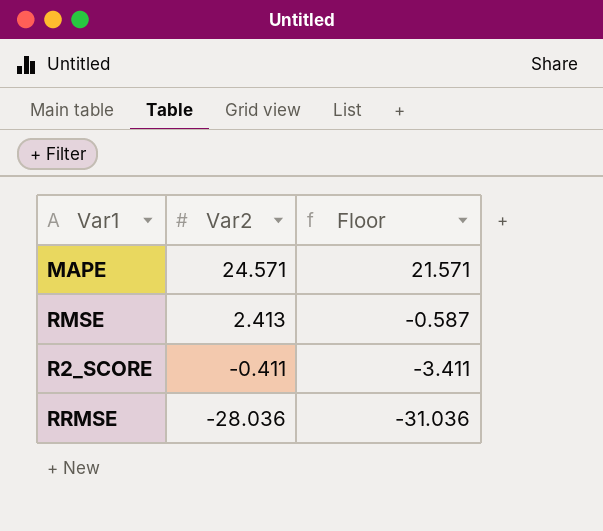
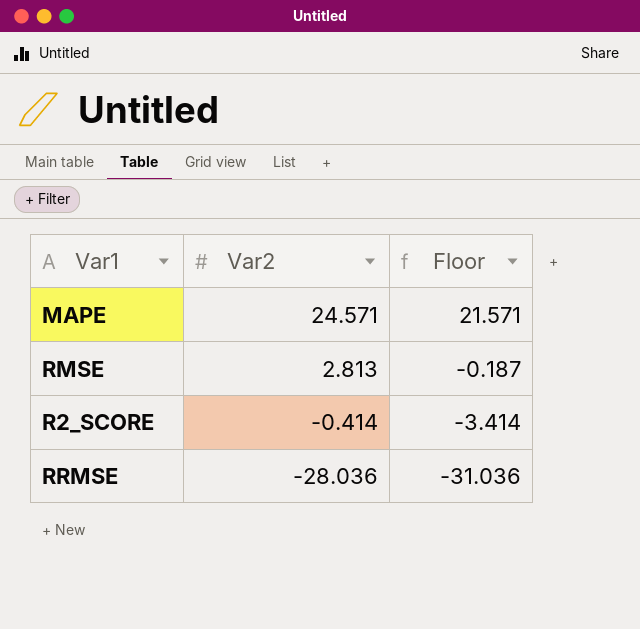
RMSE | Var2: 2.413 -> 2.813
RMSE | Floor: -0.587 -> -0.187
R2_SCORE | Var2: -0.411 -> -0.414
R2_SCORE | Floor: -3.411 -> -3.414

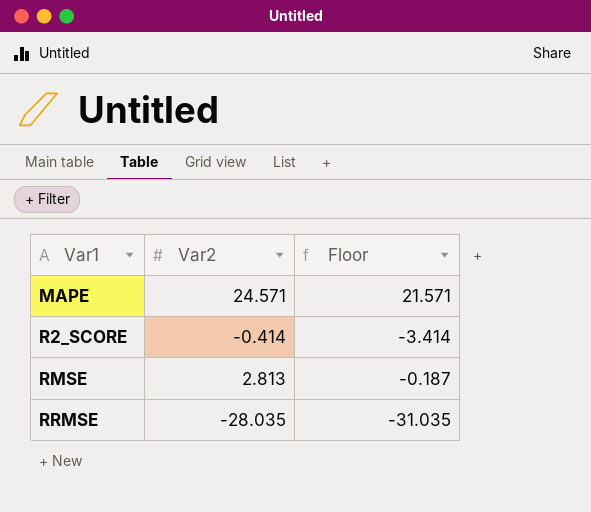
row order: Var2 descending -> Var1 ascending
RRMSE | Var2: -28.036 -> -28.035
RRMSE | Floor: -31.036 -> -31.035

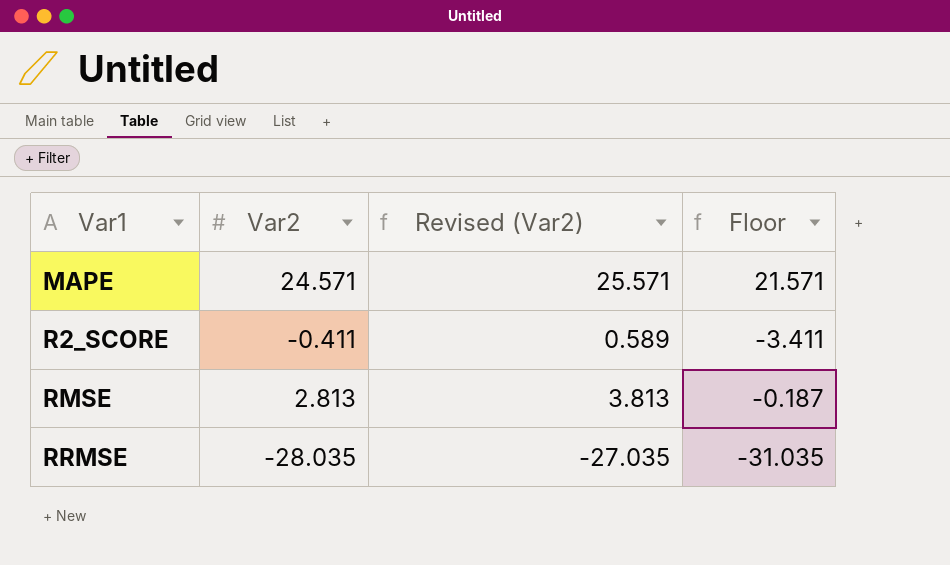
column Revised (Var2) | formula: none -> [Var2] + 1
R2_SCORE | Var2: -0.414 -> -0.411
R2_SCORE | Floor: -3.414 -> -3.411

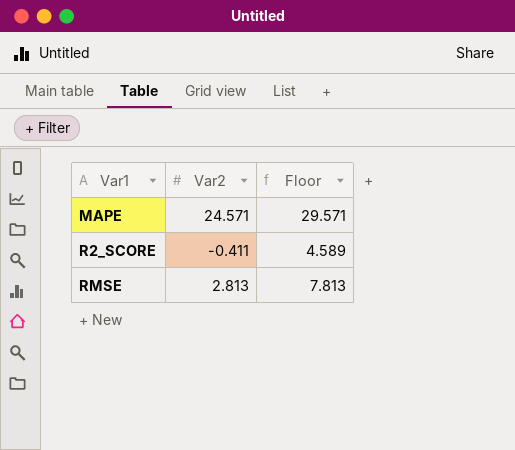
column Revised (Var2) | formula: [Var2] + 1 -> none
column Floor | formula: [Var2] - 3 -> [Var2] + 5
row RRMSE: -28.035 | -27.035 | -31.035 -> none

